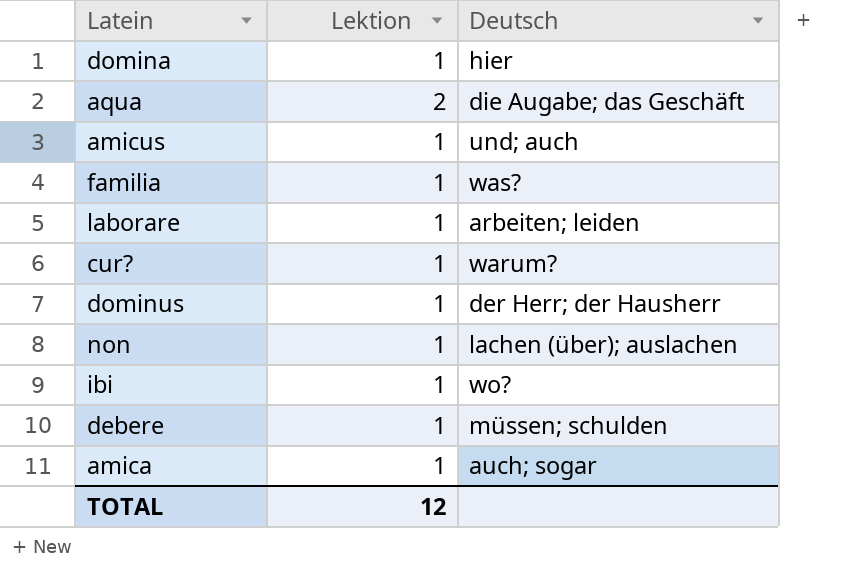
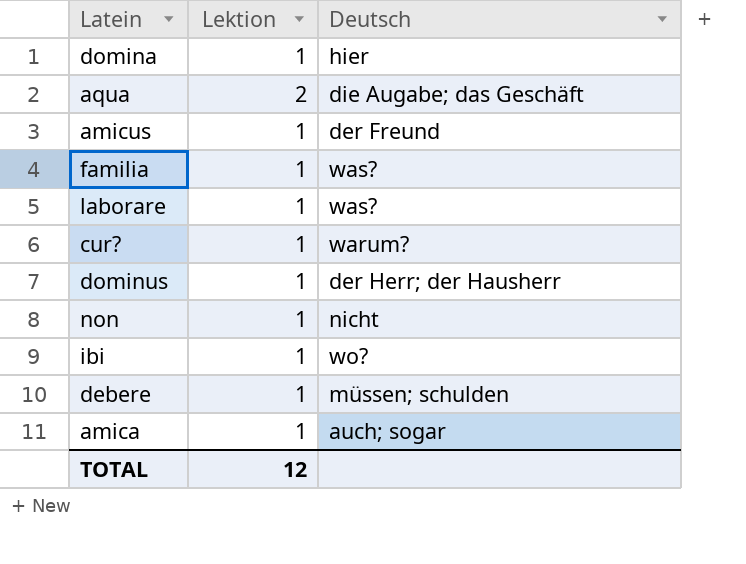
amicus | Deutsch: und; auch -> der Freund
laborare | Deutsch: arbeiten; leiden -> was?
non | Deutsch: lachen (über); auslachen -> nicht

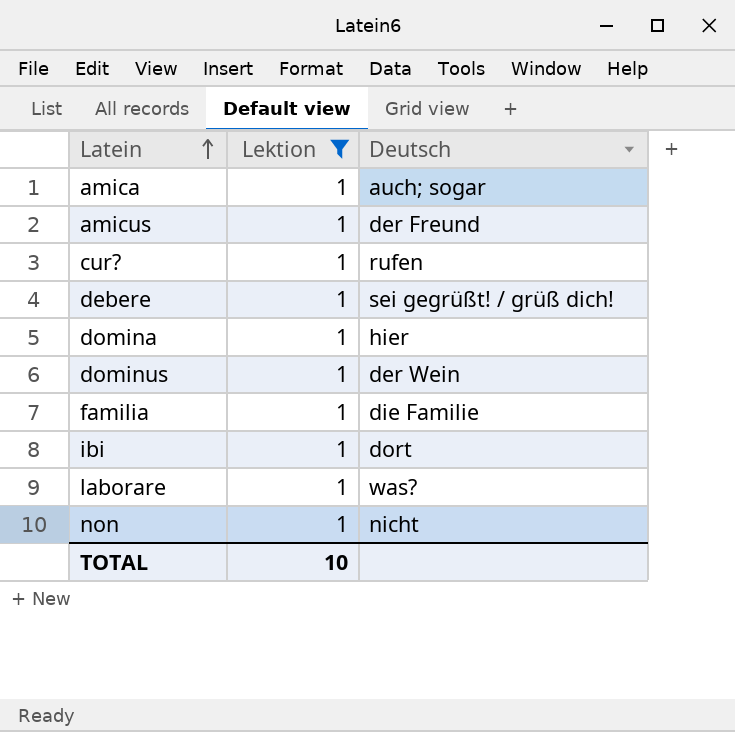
filter: none -> Lektion = 1
row order: none -> Latein ascending
cur? | Deutsch: warum? -> rufen
debere | Deutsch: müssen; schulden -> sei gegrüßt! / grüß dich!
dominus | Deutsch: der Herr; der Hausherr -> der Wein
familia | Deutsch: was? -> die Familie
ibi | Deutsch: wo? -> dort
TOTAL | Lektion: 12 -> 10

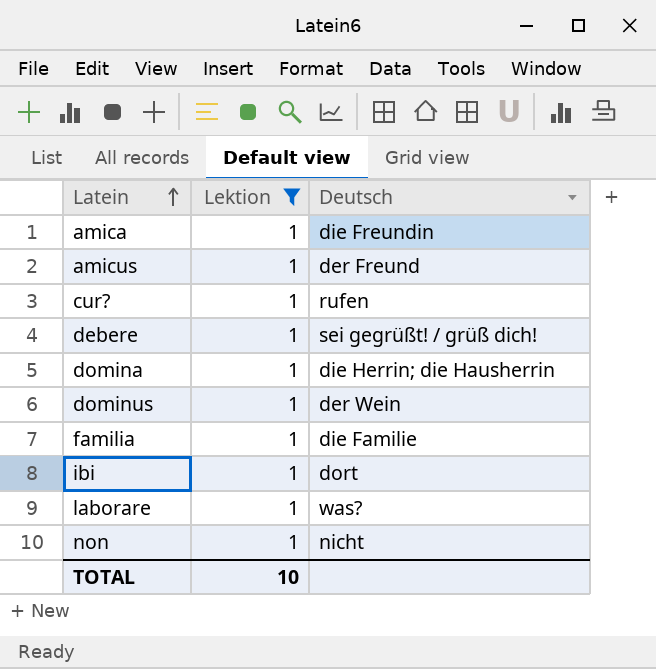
amica | Deutsch: auch; sogar -> die Freundin
domina | Deutsch: hier -> die Herrin; die Hausherrin

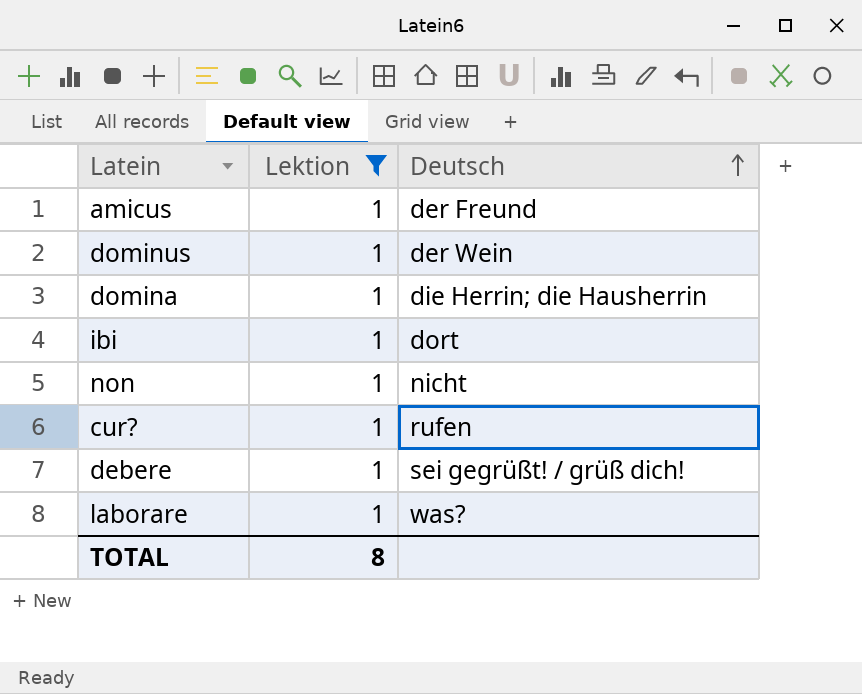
row order: Latein ascending -> Deutsch ascending
row amica: 1 | die Freundin -> none
row familia: 1 | die Familie -> none
TOTAL | Lektion: 10 -> 8

